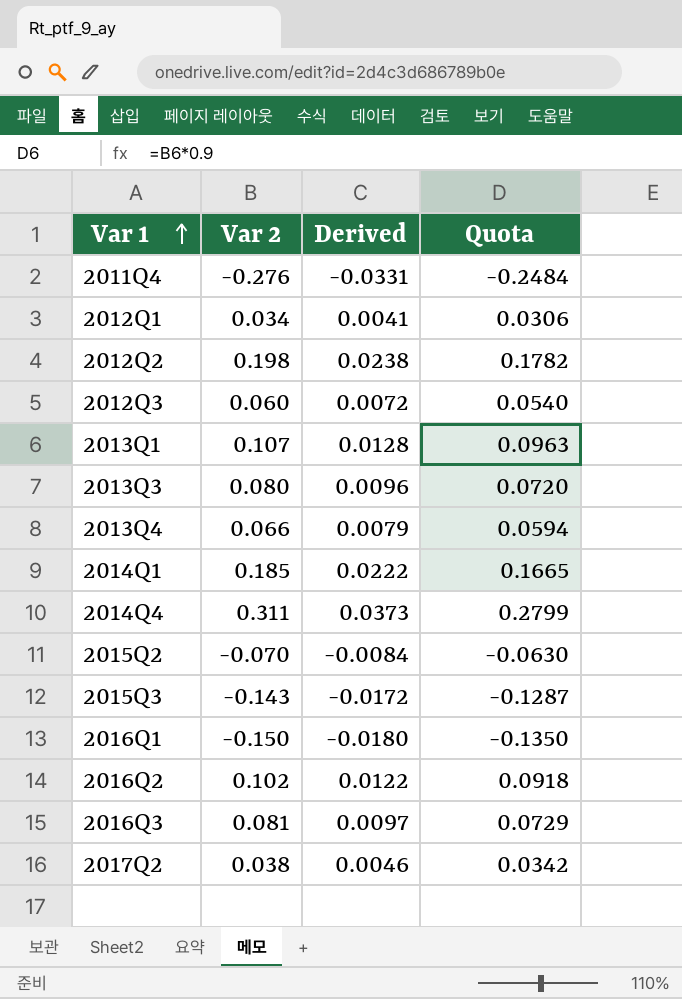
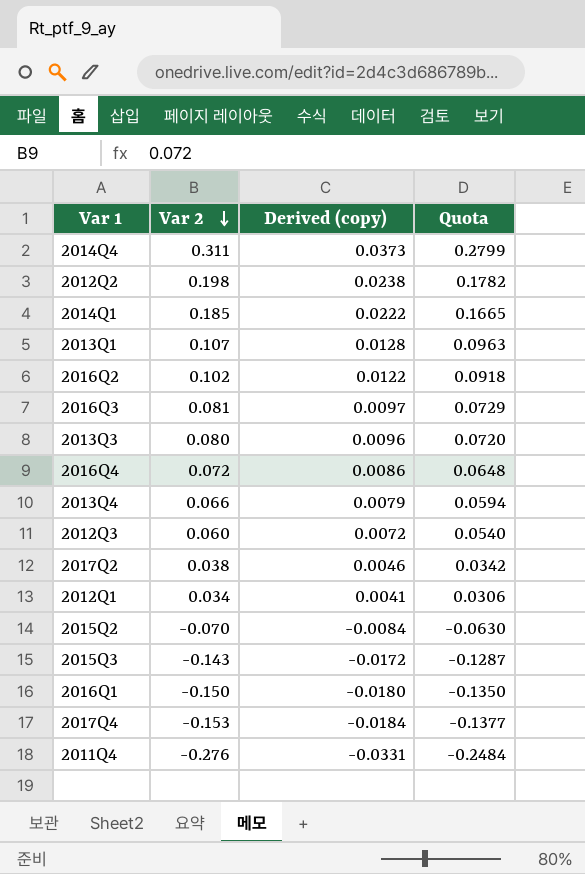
row order: Var 1 ascending -> Var 2 descending
column name: Derived -> Derived (copy)
row 2016Q4: none -> 0.072 | 0.0086 | 0.0648
row 2017Q4: none -> -0.153 | -0.0184 | -0.1377

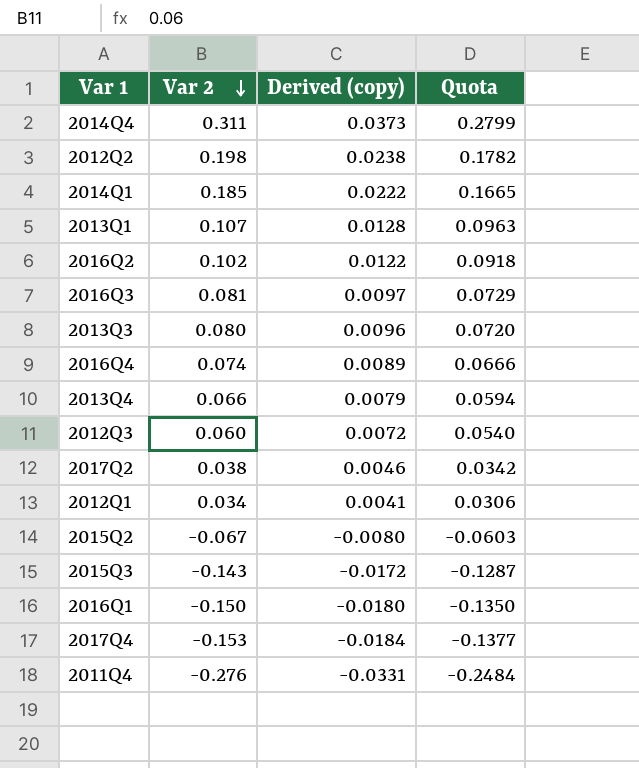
2016Q4 | Var 2: 0.072 -> 0.074
2016Q4 | Derived (copy): 0.0086 -> 0.0089
2016Q4 | Quota: 0.0648 -> 0.0666
2015Q2 | Var 2: -0.070 -> -0.067
2015Q2 | Derived (copy): -0.0084 -> -0.0080
2015Q2 | Quota: -0.0630 -> -0.0603

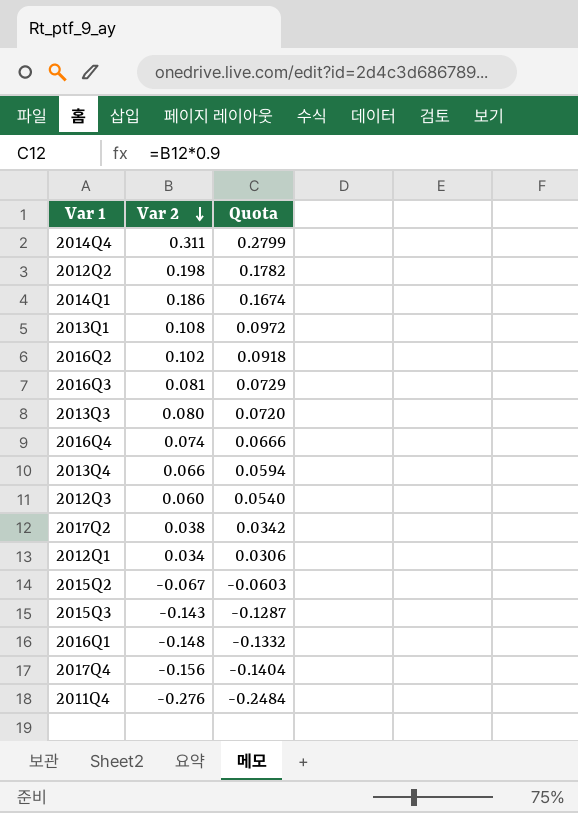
column Derived (copy) | formula: [Var 2] * 0.12 -> none
2014Q1 | Var 2: 0.185 -> 0.186
2014Q1 | Quota: 0.1665 -> 0.1674
2013Q1 | Var 2: 0.107 -> 0.108
2013Q1 | Quota: 0.0963 -> 0.0972
2016Q1 | Var 2: -0.150 -> -0.148
2016Q1 | Quota: -0.1350 -> -0.1332
2017Q4 | Var 2: -0.153 -> -0.156
2017Q4 | Quota: -0.1377 -> -0.1404

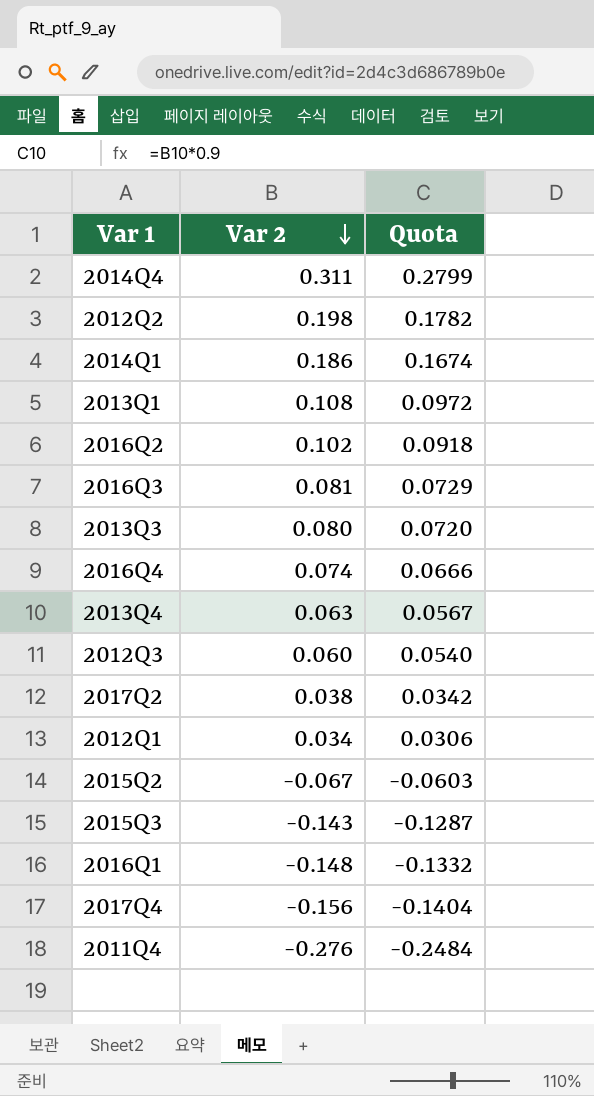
2013Q4 | Var 2: 0.066 -> 0.063
2013Q4 | Quota: 0.0594 -> 0.0567

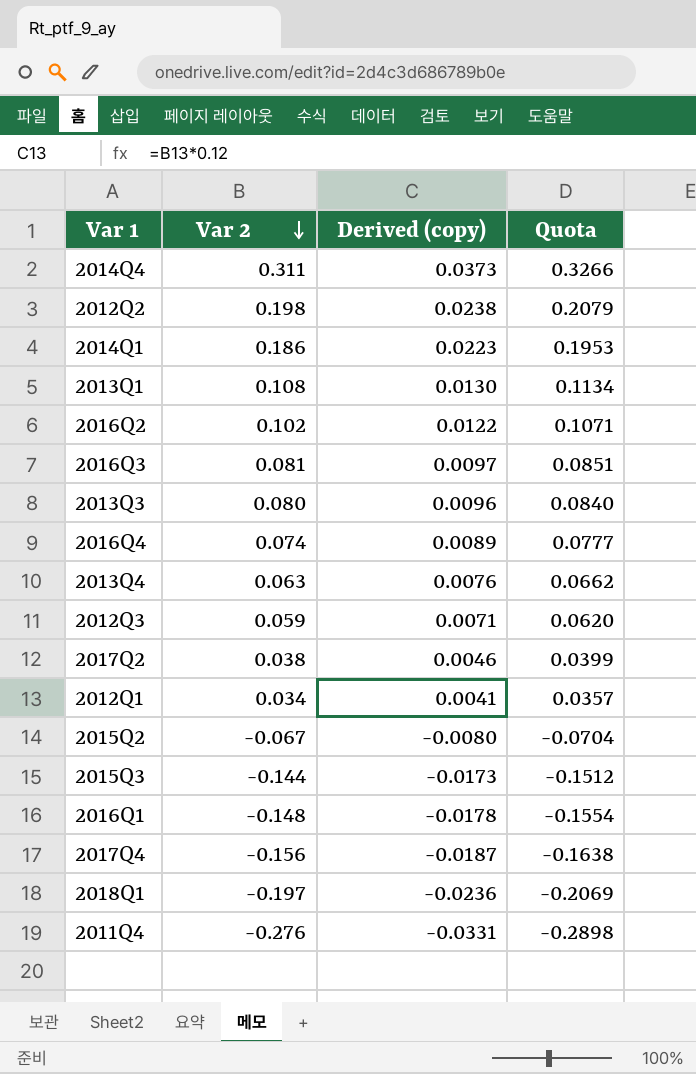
column Derived (copy) | formula: none -> [Var 2] * 0.12
column Quota | formula: [Var 2] * 0.9 -> [Var 2] * 1.05
2012Q3 | Var 2: 0.060 -> 0.059
2015Q3 | Var 2: -0.143 -> -0.144
row 2018Q1: none -> -0.197 | -0.0236 | -0.2069

